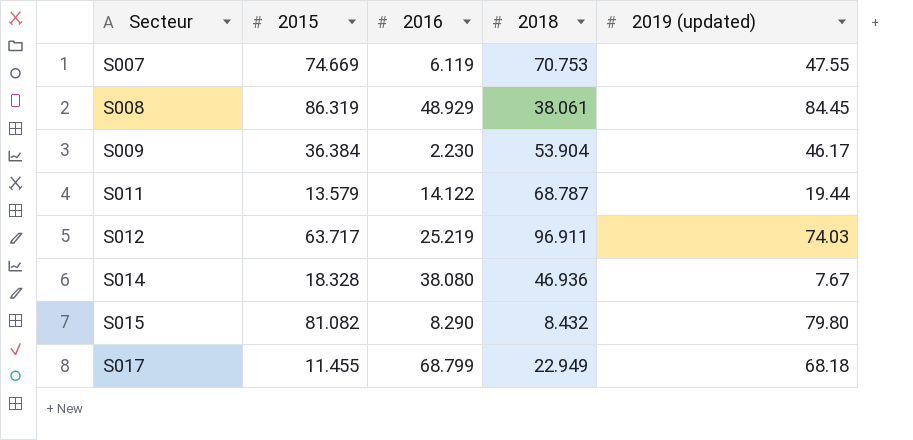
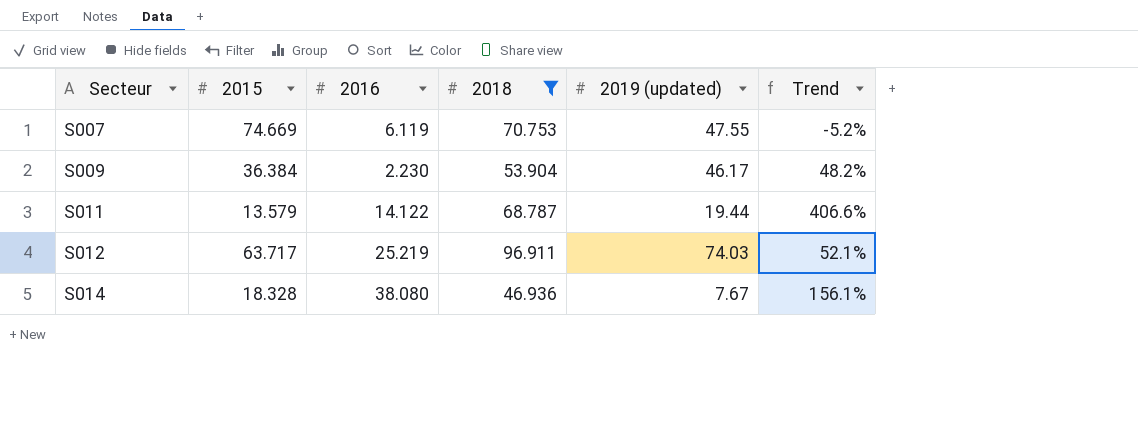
filter: none -> 2018 >= 46.936
column Trend | formula: none -> ([2018] - [2015]) / [2015]

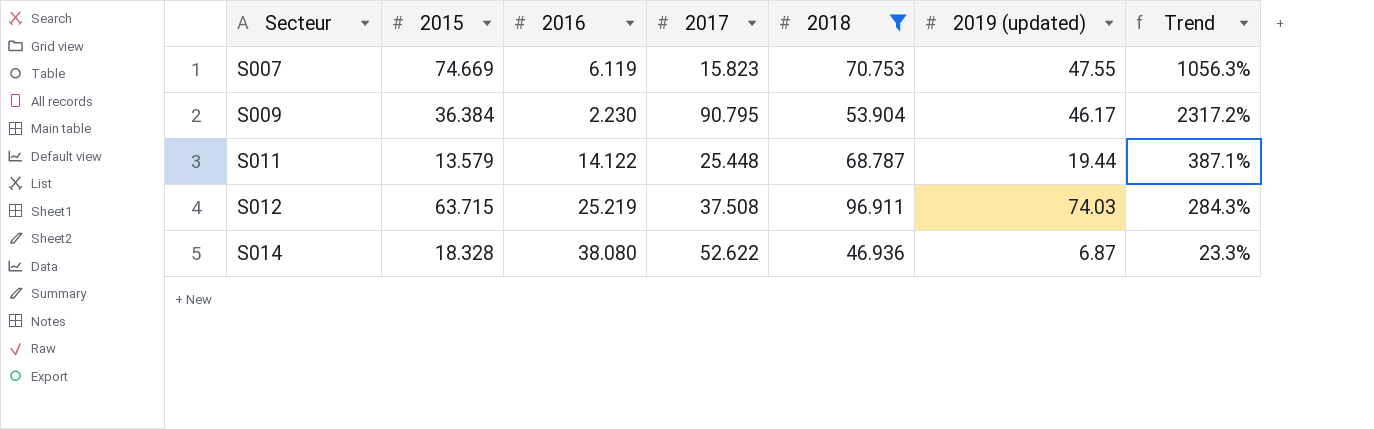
column 2017 | position: none -> 4
column Trend | formula: ([2018] - [2015]) / [2015] -> ([2018] - [2016]) / [2016]
S012 | 2015: 63.717 -> 63.715
S014 | 2019 (updated): 7.67 -> 6.87

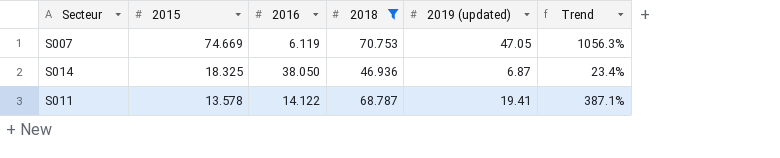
row order: Secteur ascending -> 2015 descending
column 2017 | position: 4 -> none
row S009: 36.384 | 2.230 | 90.795 | 53.904 | 46.17 | 2317.2% -> none
row S012: 63.715 | 25.219 | 37.508 | 96.911 | 74.03 | 284.3% -> none
S007 | 2019 (updated): 47.55 -> 47.05
S014 | 2015: 18.328 -> 18.325
S014 | 2016: 38.080 -> 38.050
S014 | Trend: 23.3% -> 23.4%
S011 | 2015: 13.579 -> 13.578
S011 | 2019 (updated): 19.44 -> 19.41

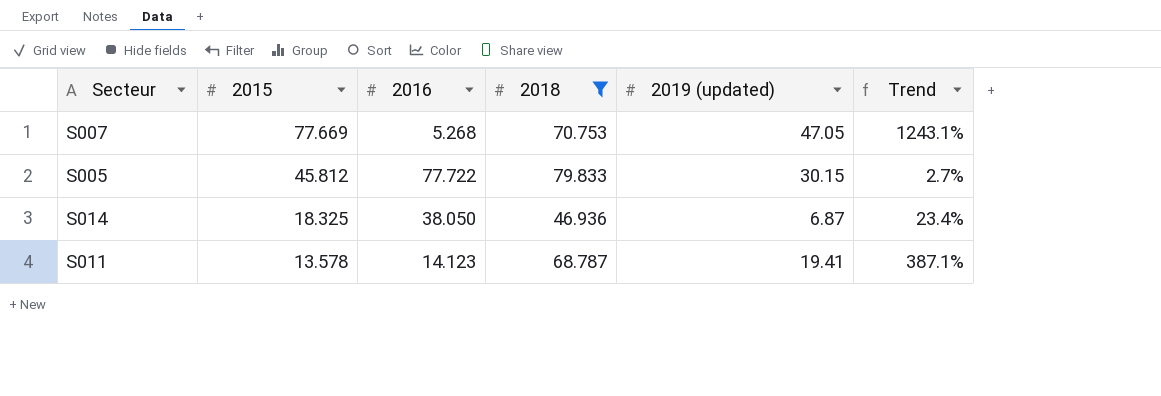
S007 | 2015: 74.669 -> 77.669
S007 | 2016: 6.119 -> 5.268
S007 | Trend: 1056.3% -> 1243.1%
row S005: none -> 45.812 | 77.722 | 79.833 | 30.15 | 2.7%
S011 | 2016: 14.122 -> 14.123

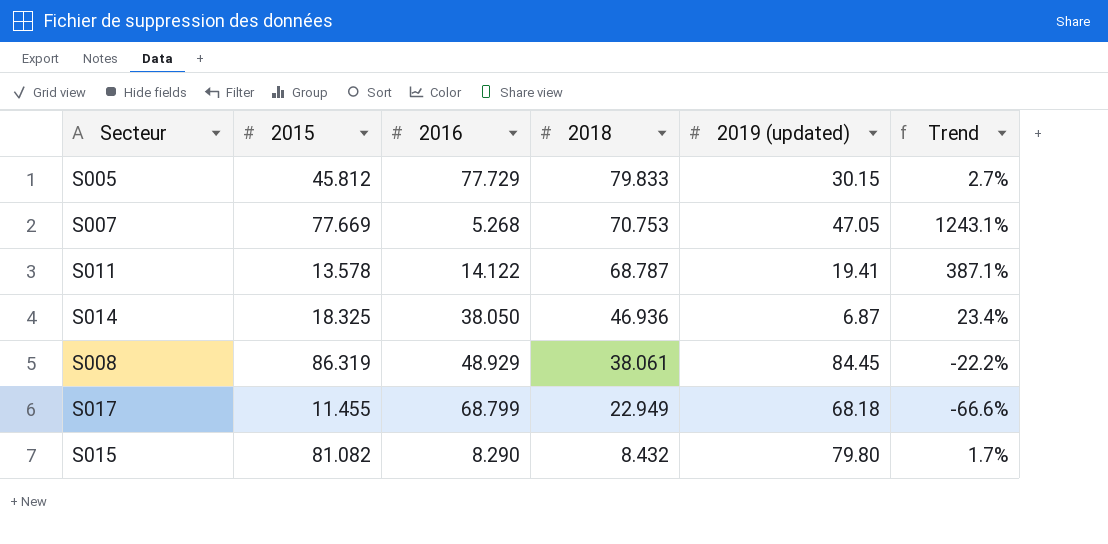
filter: 2018 >= 46.936 -> none
row order: 2015 descending -> 2018 descending
S005 | 2016: 77.722 -> 77.729
S011 | 2016: 14.123 -> 14.122

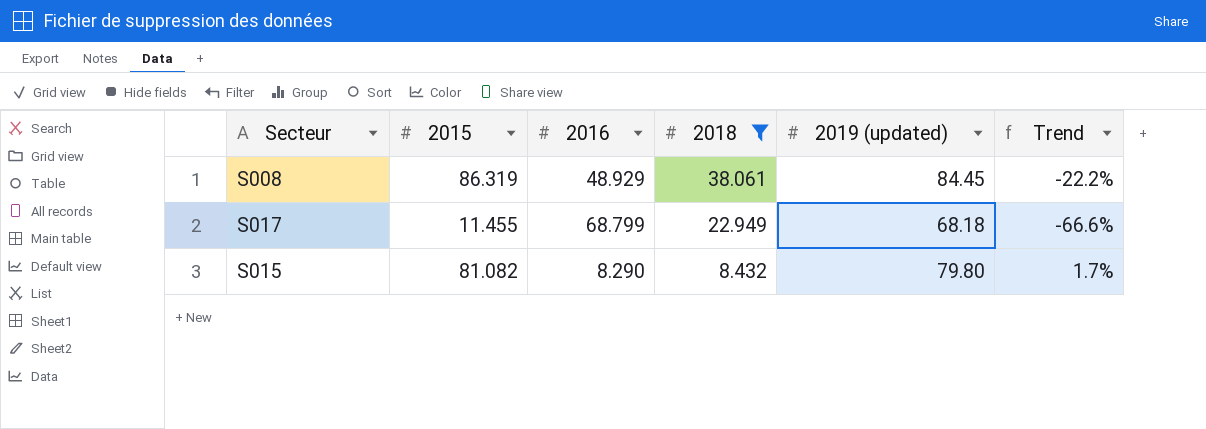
filter: none -> 2018 <= 38.061

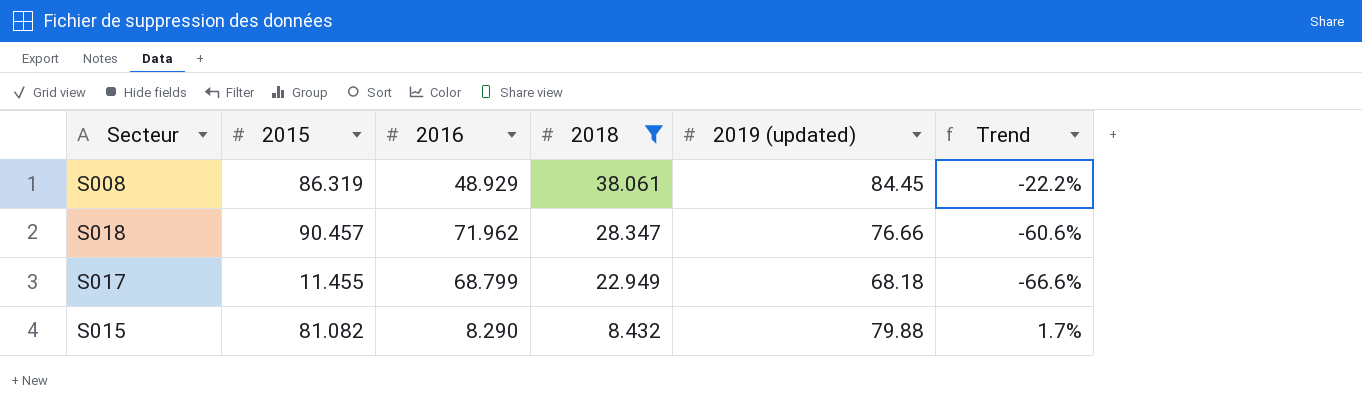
row S018: none -> 90.457 | 71.962 | 28.347 | 76.66 | -60.6%
S015 | 2019 (updated): 79.80 -> 79.88

